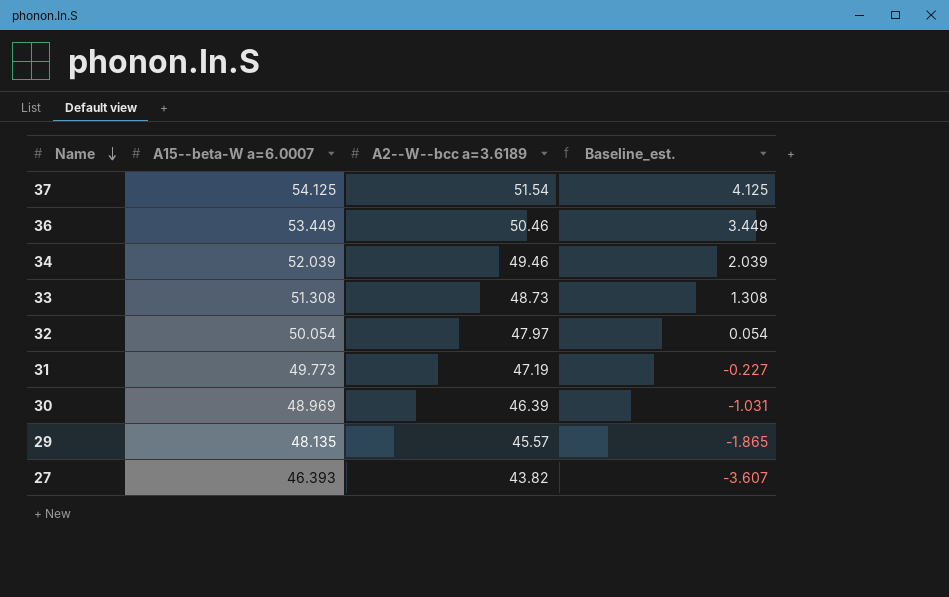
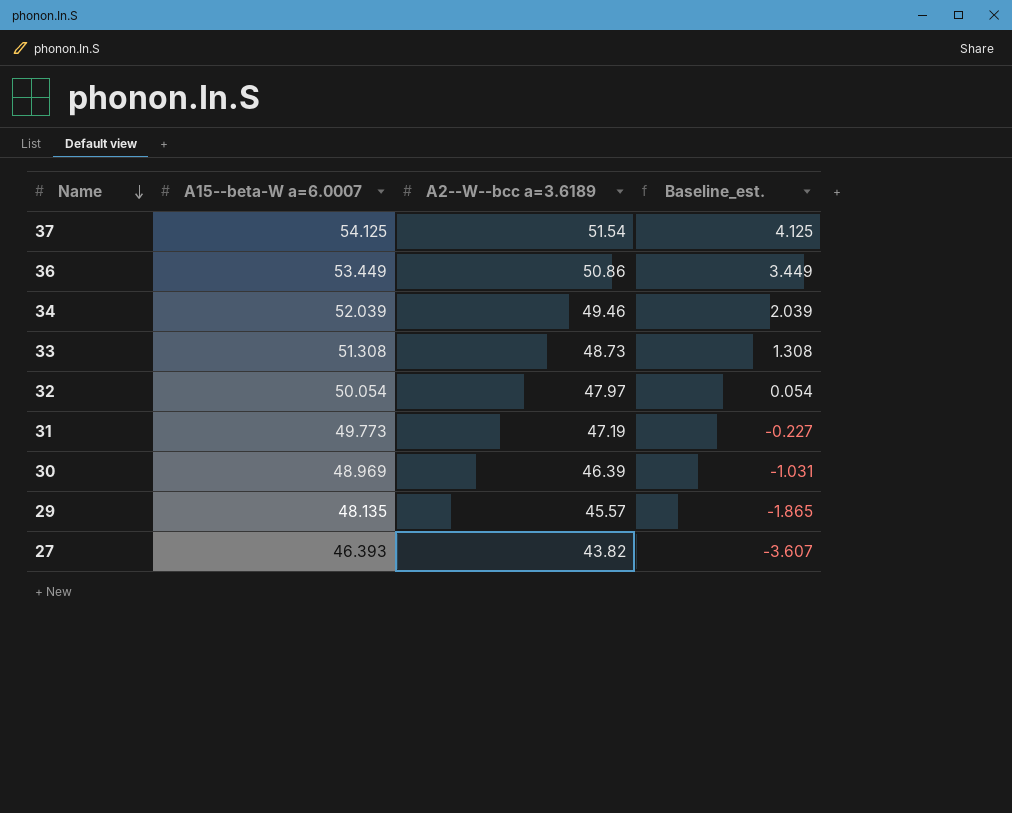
36 | A2--W--bcc a=3.6189: 50.46 -> 50.86

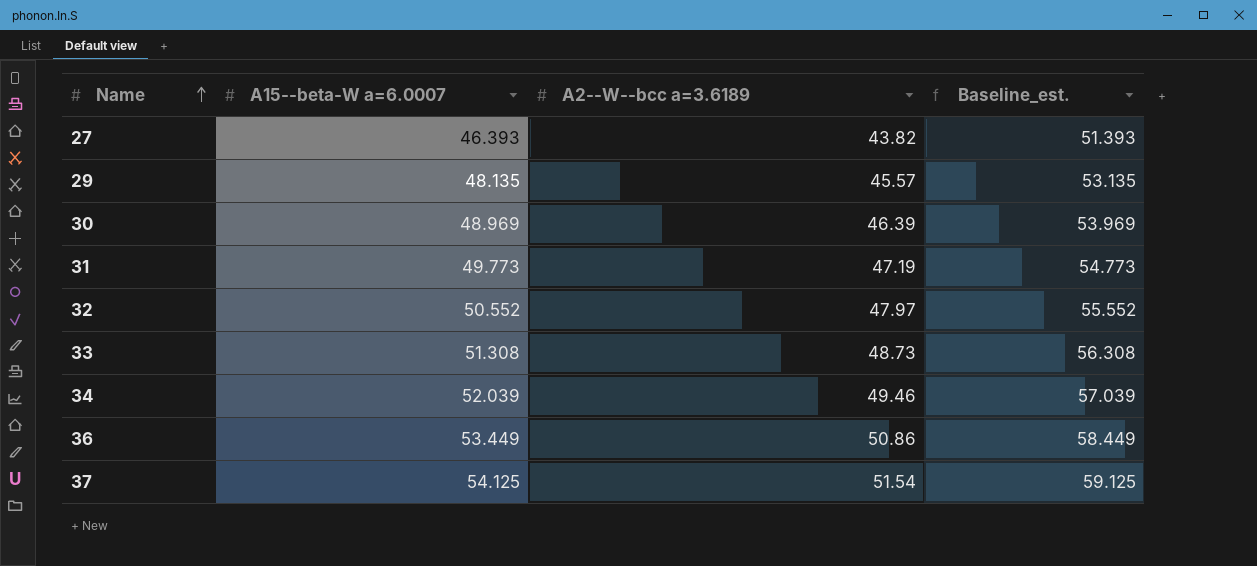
row order: Name descending -> Name ascending
column Baseline_est. | formula: [A15--beta-W a=6.0007] - 50 -> [A15--beta-W a=6.0007] + 5
32 | A15--beta-W a=6.0007: 50.054 -> 50.552

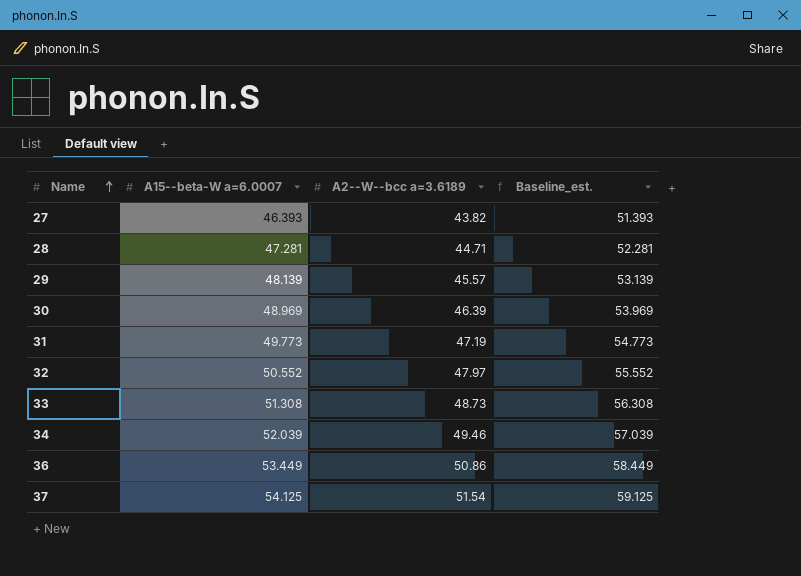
row 28: none -> 47.281 | 44.71 | 52.281
29 | A15--beta-W a=6.0007: 48.135 -> 48.139
29 | Baseline_est.: 53.135 -> 53.139

